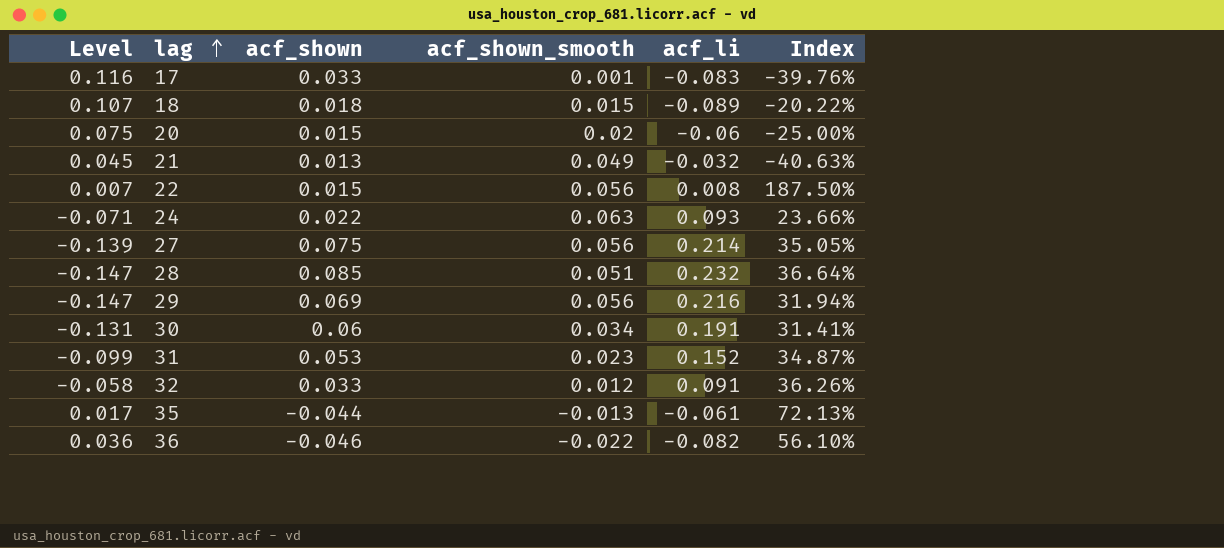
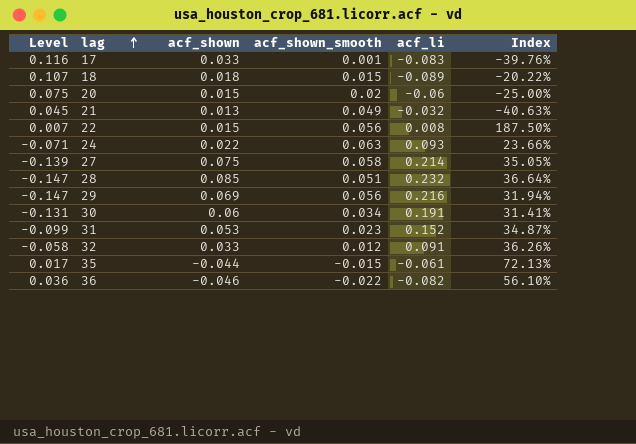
27 | acf_shown_smooth: 0.056 -> 0.058
35 | acf_shown_smooth: -0.013 -> -0.015

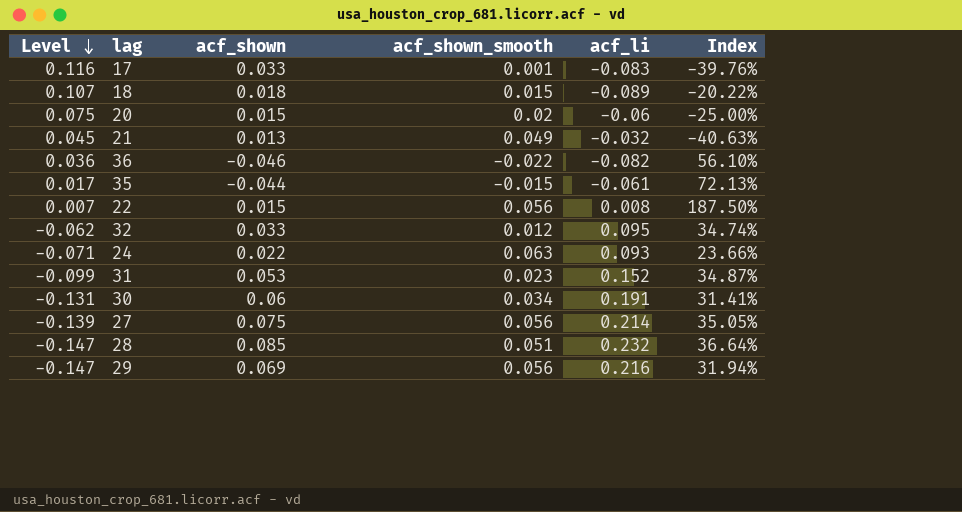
row order: lag ascending -> Level descending
32 | Level: -0.058 -> -0.062
32 | acf_li: 0.091 -> 0.095
32 | Index: 36.26% -> 34.74%
27 | acf_shown_smooth: 0.058 -> 0.056

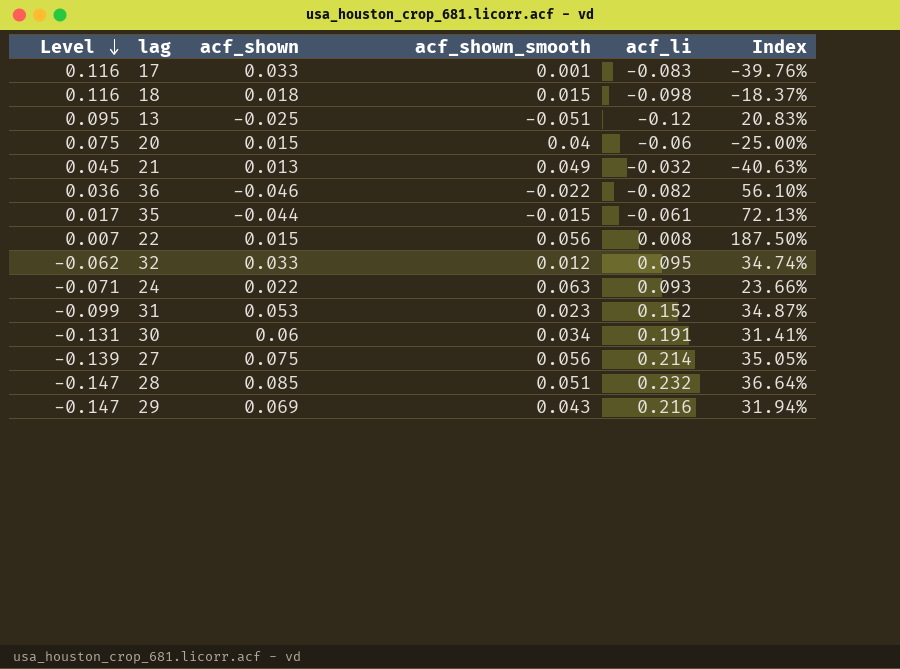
18 | Level: 0.107 -> 0.116
18 | acf_li: -0.089 -> -0.098
18 | Index: -20.22% -> -18.37%
row 13: none -> 0.095 | -0.025 | -0.051 | -0.12 | 20.83%
20 | acf_shown_smooth: 0.02 -> 0.04
29 | acf_shown_smooth: 0.056 -> 0.043

